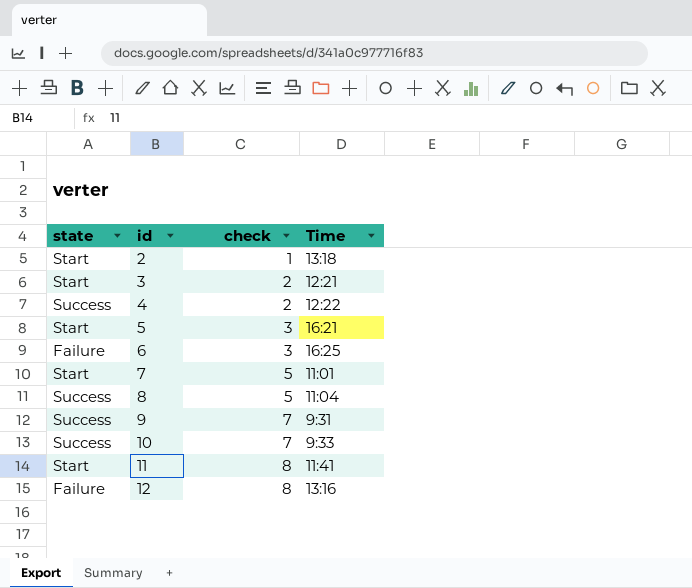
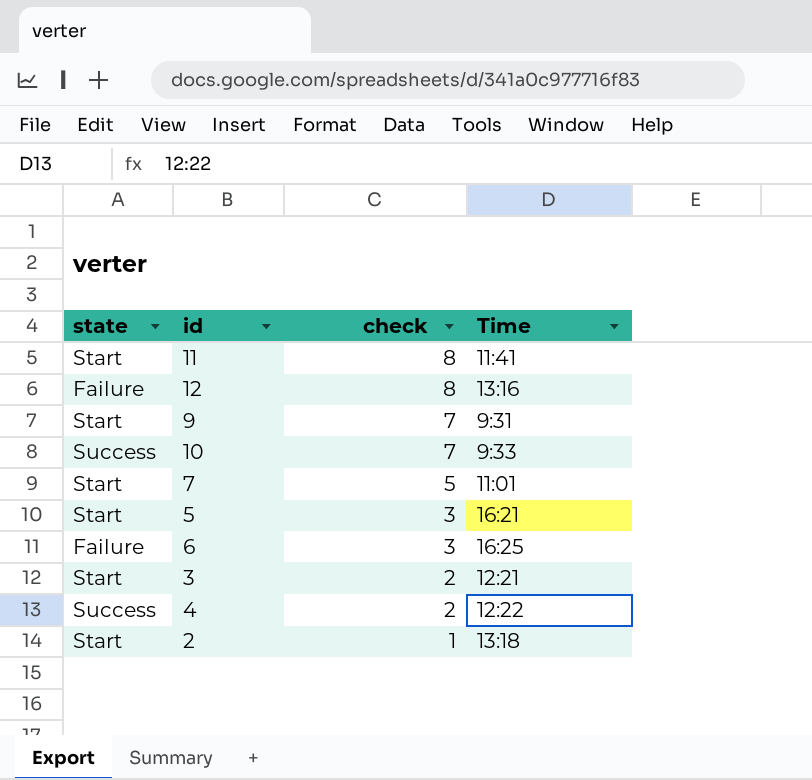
row order: id ascending -> check descending
row 8: Success | 5 | 11:04 -> none
9 | state: Success -> Start

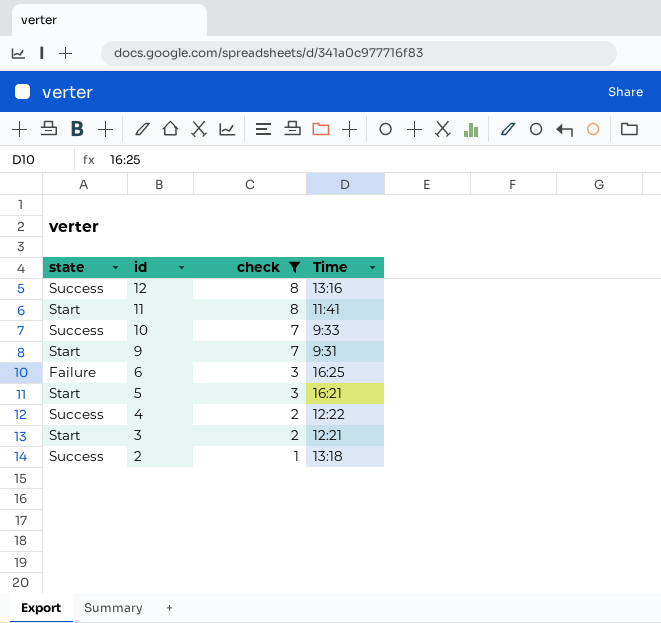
filter: none -> check != 5
row order: check descending -> id descending
12 | state: Failure -> Success
2 | state: Start -> Success

